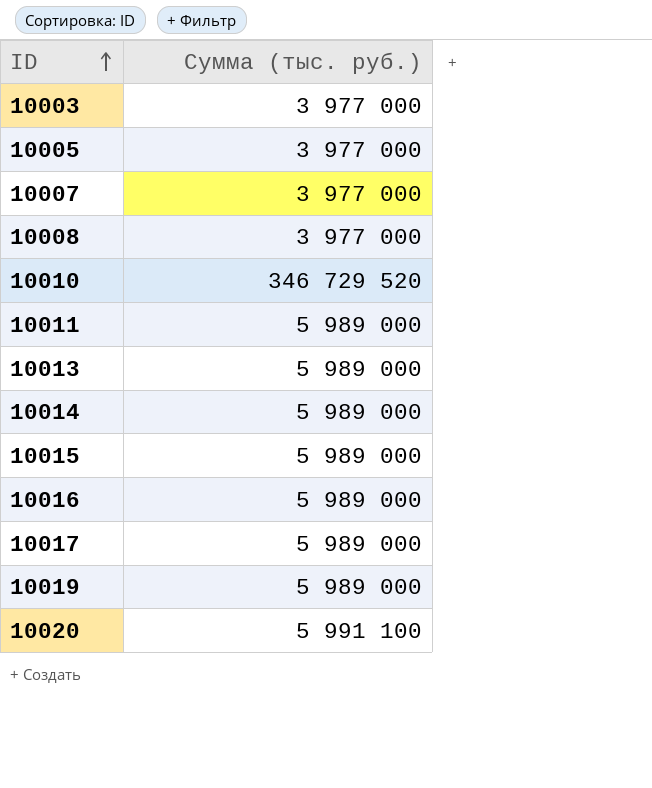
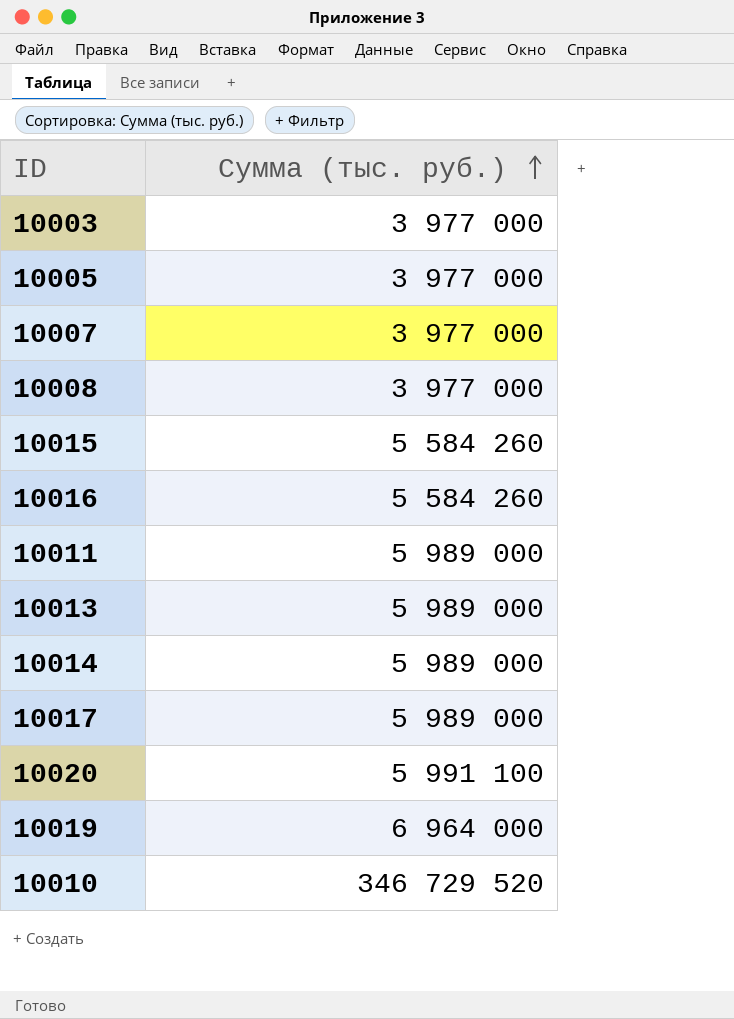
row order: ID ascending -> Сумма (тыс. руб.) ascending
10015 | Сумма (тыс. руб.): 5 989 000 -> 5 584 260
10016 | Сумма (тыс. руб.): 5 989 000 -> 5 584 260
10019 | Сумма (тыс. руб.): 5 989 000 -> 6 964 000

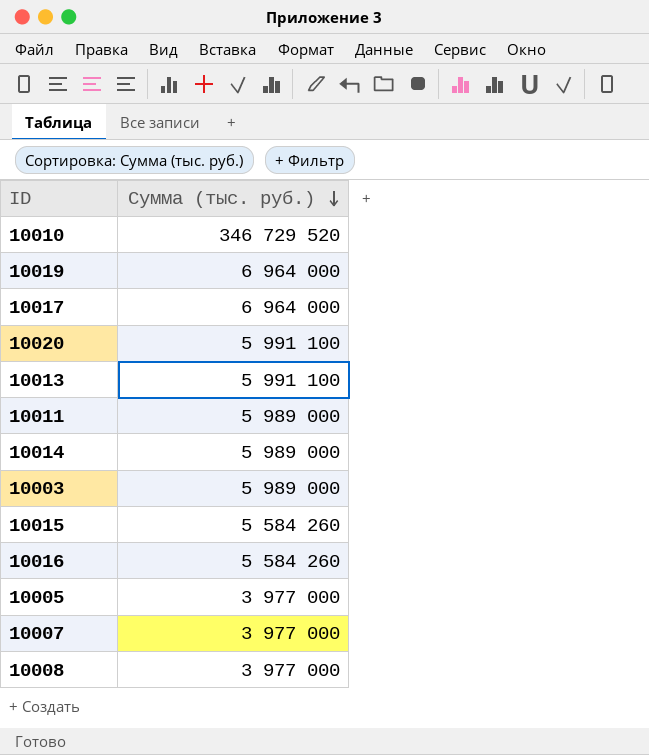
row order: Сумма (тыс. руб.) ascending -> Сумма (тыс. руб.) descending
10017 | Сумма (тыс. руб.): 5 989 000 -> 6 964 000
10013 | Сумма (тыс. руб.): 5 989 000 -> 5 991 100
10003 | Сумма (тыс. руб.): 3 977 000 -> 5 989 000

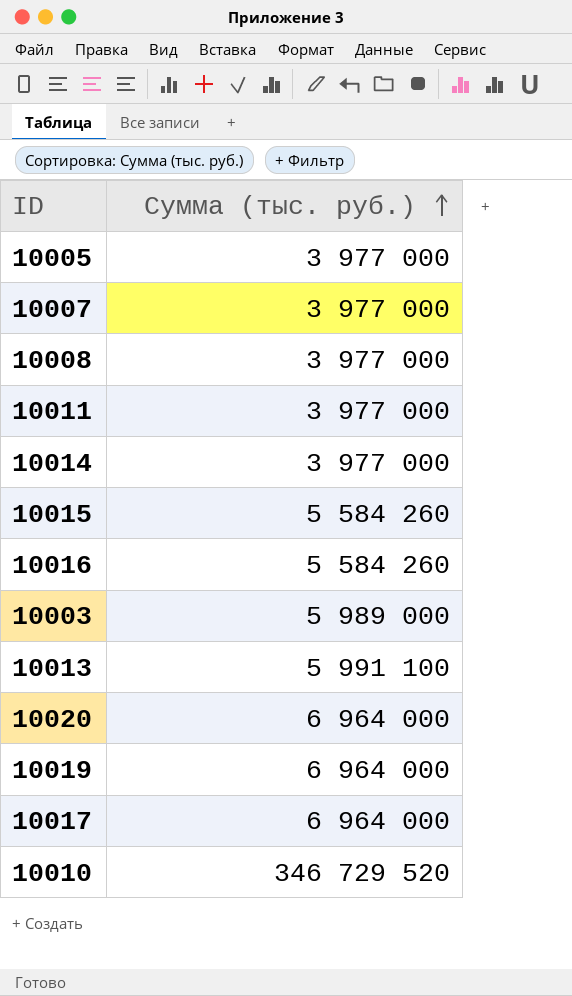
row order: Сумма (тыс. руб.) descending -> Сумма (тыс. руб.) ascending
10011 | Сумма (тыс. руб.): 5 989 000 -> 3 977 000
10014 | Сумма (тыс. руб.): 5 989 000 -> 3 977 000
10020 | Сумма (тыс. руб.): 5 991 100 -> 6 964 000

